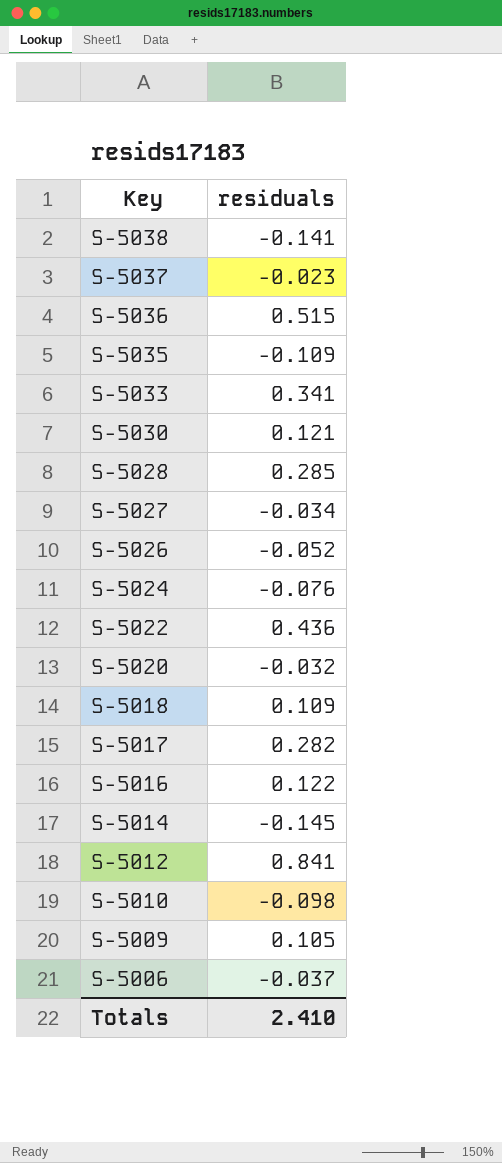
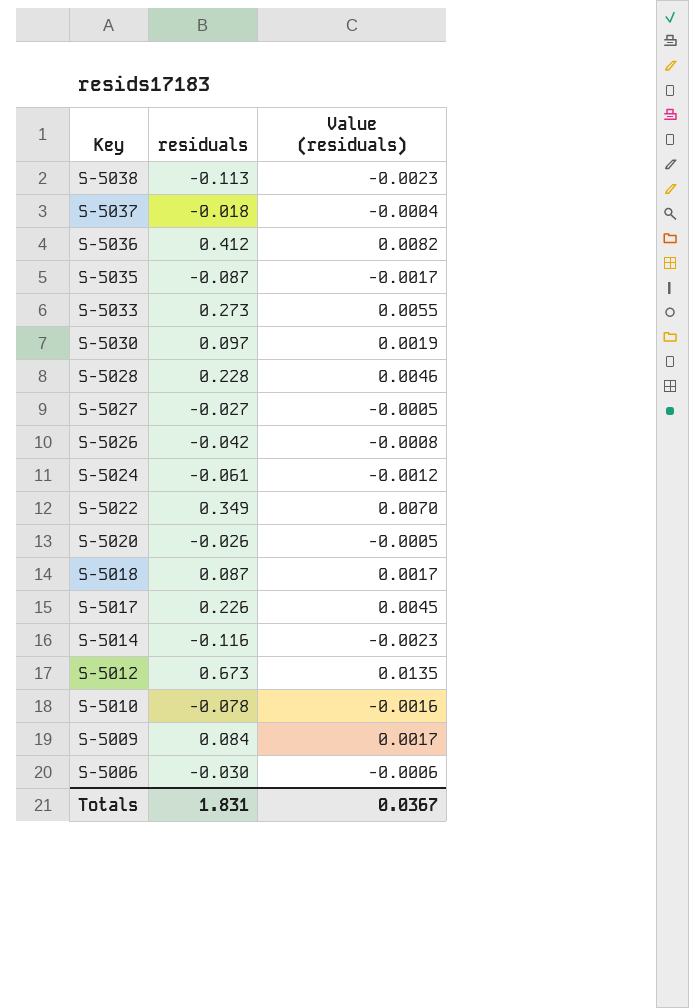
column Value (residuals) | formula: none -> [residuals] * 0.02
row S-5016: 0.122 -> none
S-5038 | residuals: -0.141 -> -0.113
S-5037 | residuals: -0.023 -> -0.018
S-5036 | residuals: 0.515 -> 0.412
S-5035 | residuals: -0.109 -> -0.087
S-5033 | residuals: 0.341 -> 0.273
S-5030 | residuals: 0.121 -> 0.097
S-5028 | residuals: 0.285 -> 0.228
S-5027 | residuals: -0.034 -> -0.027
S-5026 | residuals: -0.052 -> -0.042
S-5024 | residuals: -0.076 -> -0.061
S-5022 | residuals: 0.436 -> 0.349
S-5020 | residuals: -0.032 -> -0.026
S-5018 | residuals: 0.109 -> 0.087
S-5017 | residuals: 0.282 -> 0.226
S-5014 | residuals: -0.145 -> -0.116
S-5012 | residuals: 0.841 -> 0.673
S-5010 | residuals: -0.098 -> -0.078
S-5009 | residuals: 0.105 -> 0.084
S-5006 | residuals: -0.037 -> -0.030
Totals | residuals: 2.410 -> 1.831

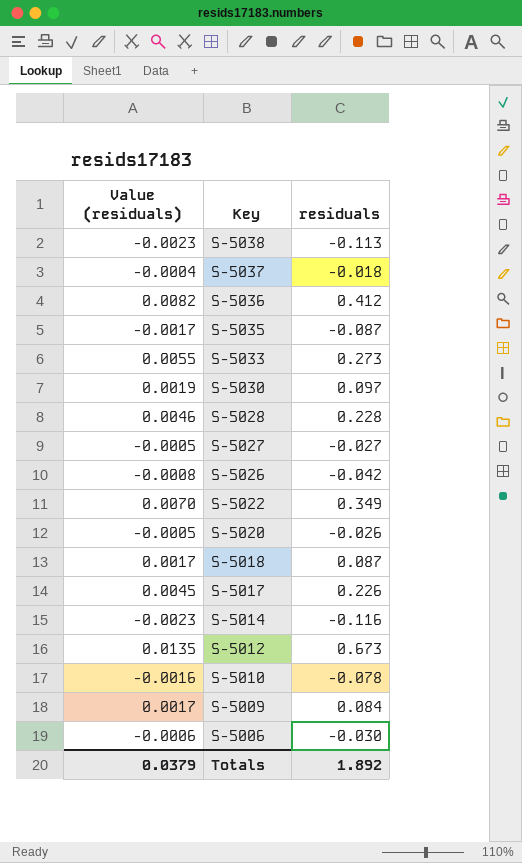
column Value (residuals) | position: 3 -> 1
row S-5024: -0.061 | -0.0012 -> none
Totals | Value (residuals): 0.0367 -> 0.0379
Totals | residuals: 1.831 -> 1.892

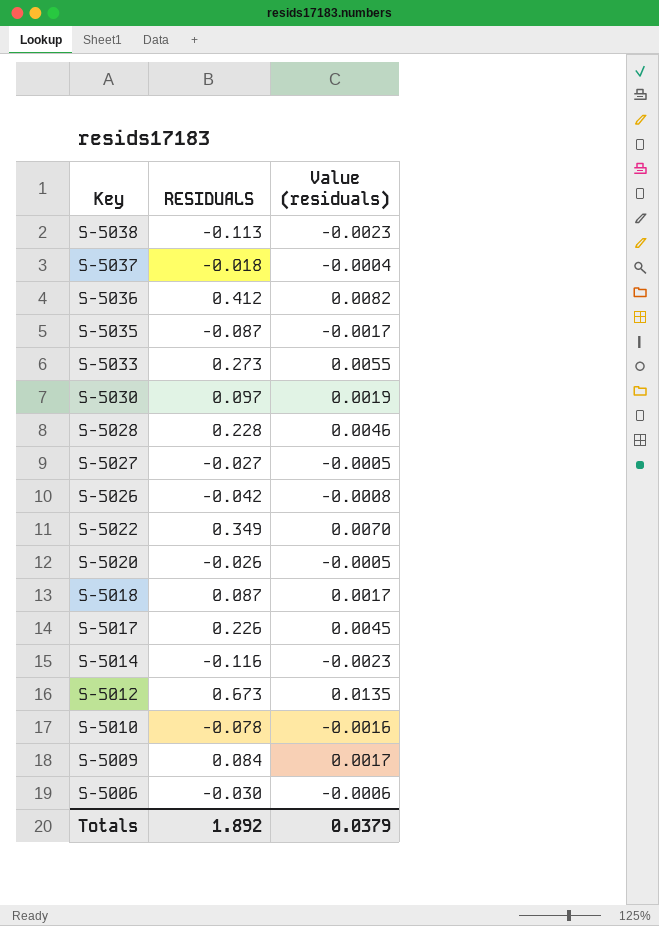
column name: residuals -> RESIDUALS
column Value (residuals) | position: 1 -> 3

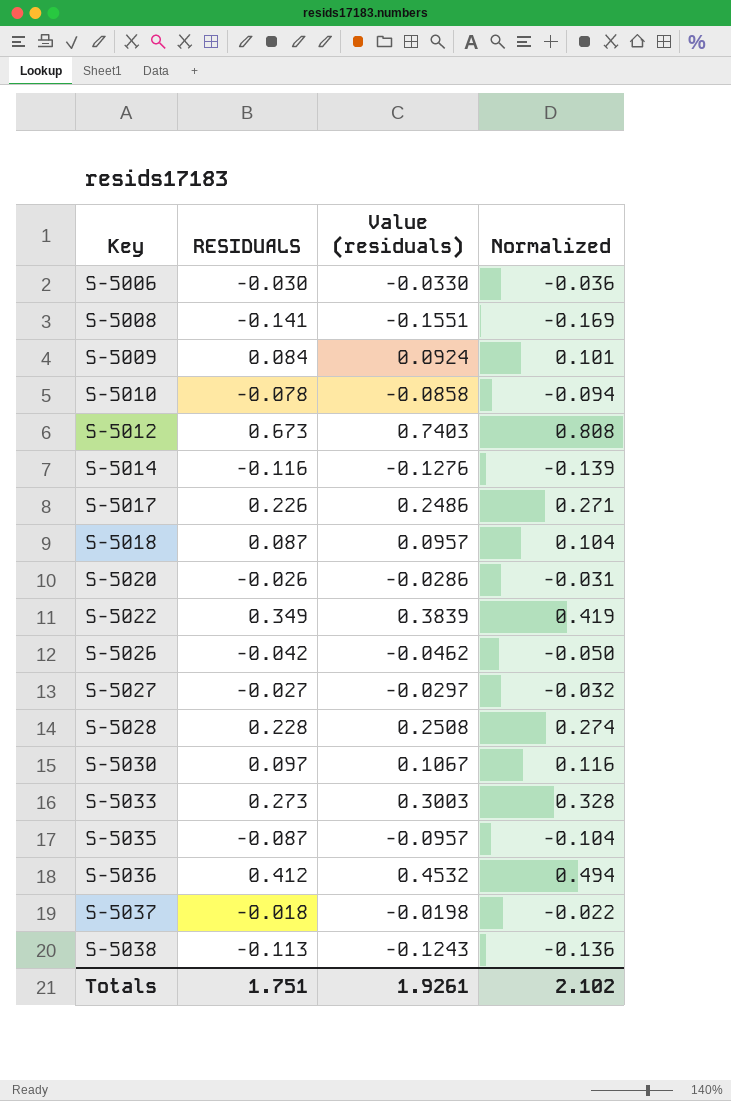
row order: Key descending -> Key ascending
column Value (residuals) | formula: [RESIDUALS] * 0.02 -> [RESIDUALS] * 1.1
column Normalized | formula: none -> [RESIDUALS] * 1.2
row S-5008: none -> -0.141 | -0.1551 | -0.169
Totals | RESIDUALS: 1.892 -> 1.751
Totals | Value (residuals): 0.0379 -> 1.9261

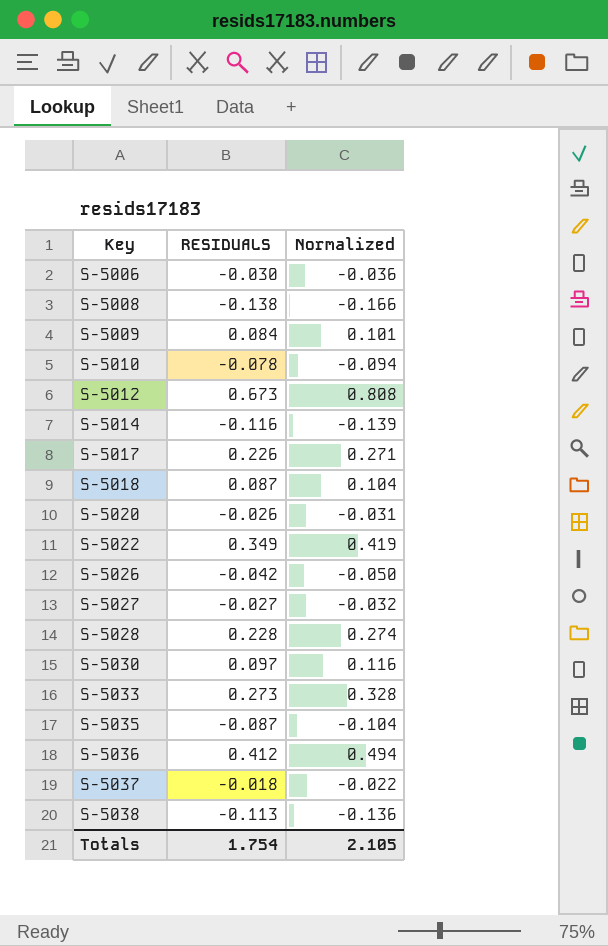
column Value (residuals) | formula: [RESIDUALS] * 1.1 -> none
S-5008 | RESIDUALS: -0.141 -> -0.138
S-5008 | Normalized: -0.169 -> -0.166
Totals | RESIDUALS: 1.751 -> 1.754
Totals | Normalized: 2.102 -> 2.105

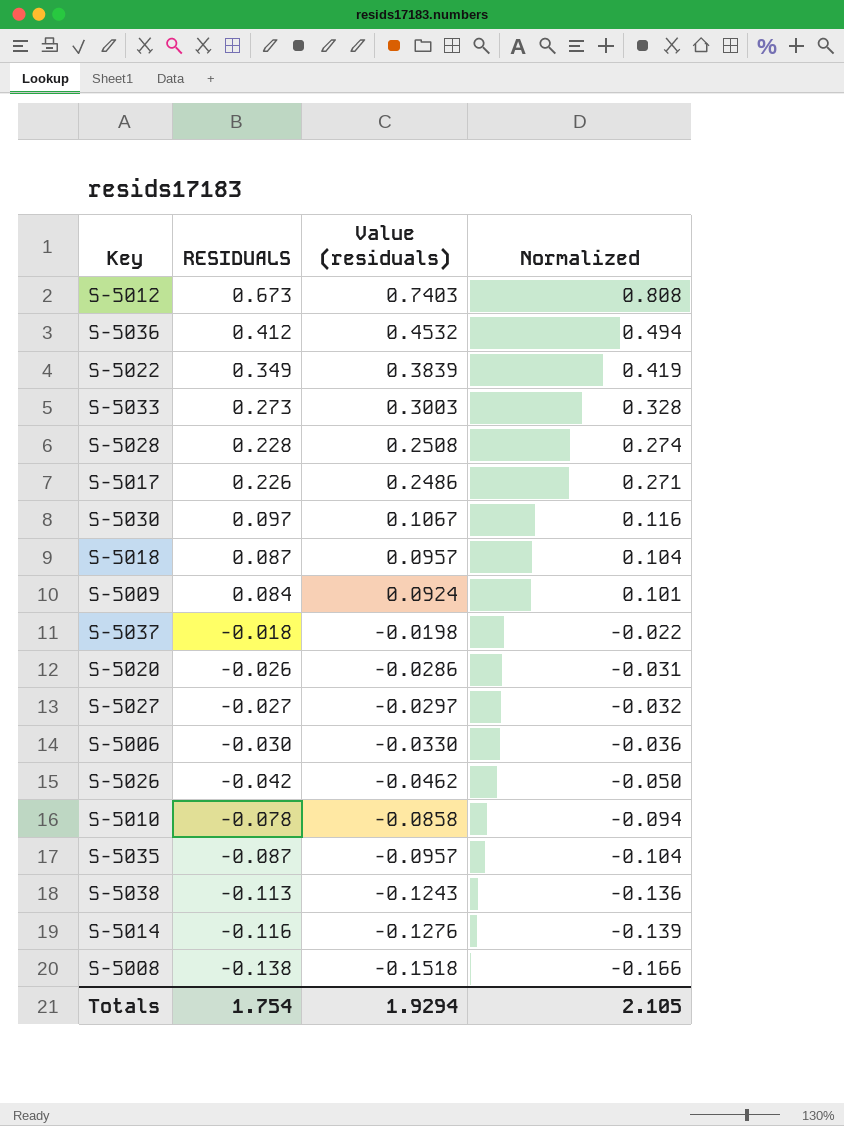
row order: Key ascending -> RESIDUALS descending
column Value (residuals) | formula: none -> [RESIDUALS] * 1.1

